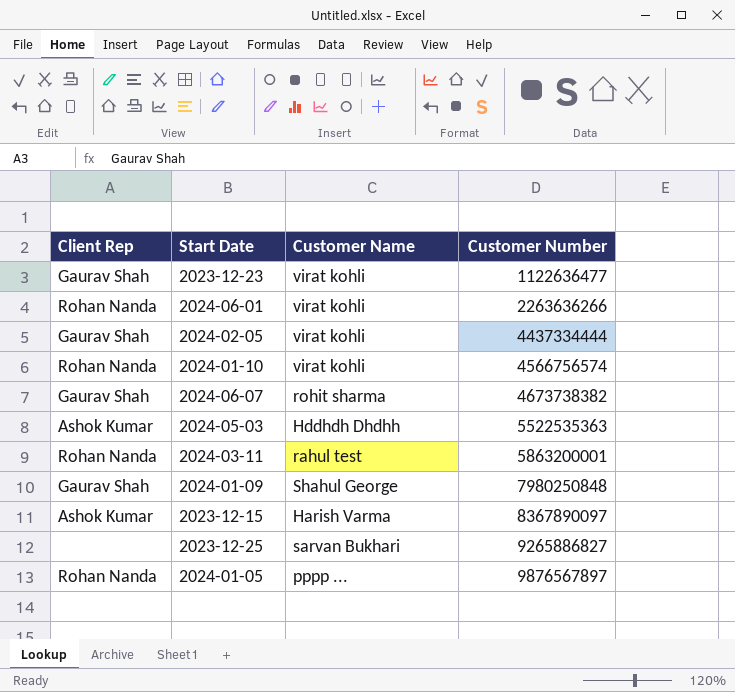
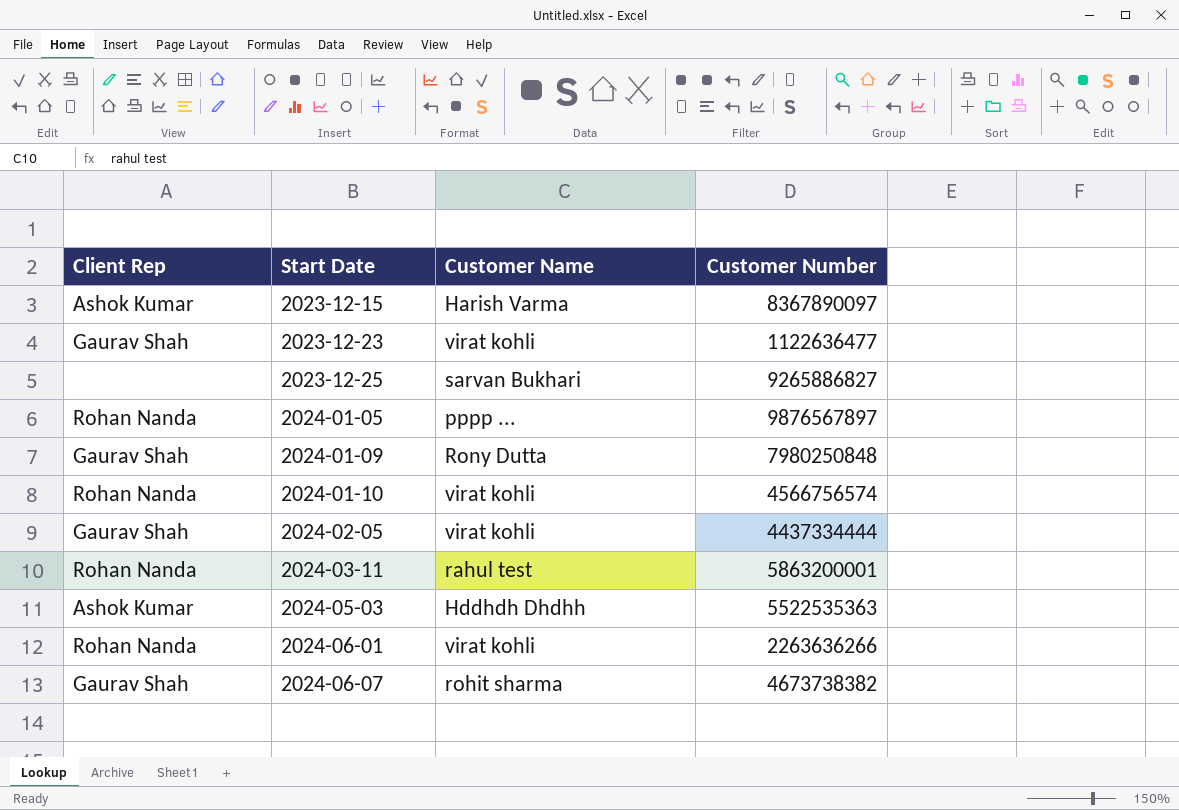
row order: Customer Number ascending -> Start Date ascending
2024-01-09 | Customer Name: Shahul George -> Rony Dutta

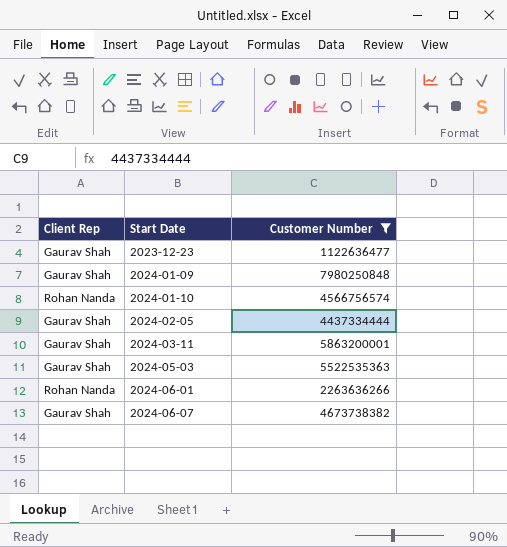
filter: none -> Customer Number <= 7980250848
column Customer Name | position: 3 -> none
2024-03-11 | Client Rep: Rohan Nanda -> Gaurav Shah
2024-05-03 | Client Rep: Ashok Kumar -> Gaurav Shah

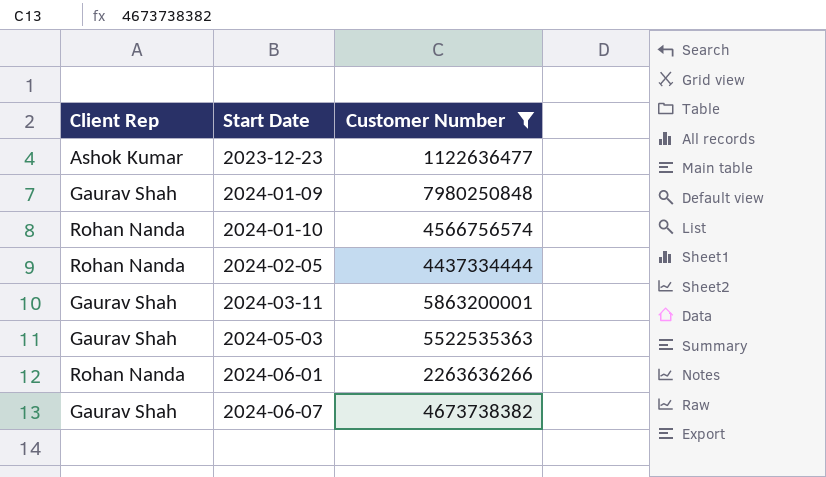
2023-12-23 | Client Rep: Gaurav Shah -> Ashok Kumar
2024-02-05 | Client Rep: Gaurav Shah -> Rohan Nanda

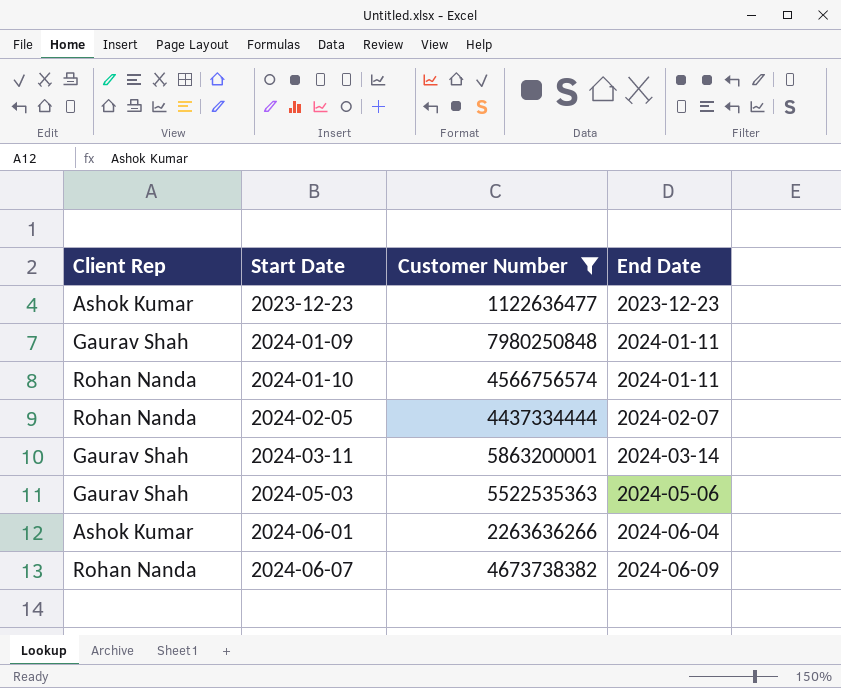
column End Date | position: none -> 4
2024-06-01 | Client Rep: Rohan Nanda -> Ashok Kumar
2024-06-07 | Client Rep: Gaurav Shah -> Rohan Nanda

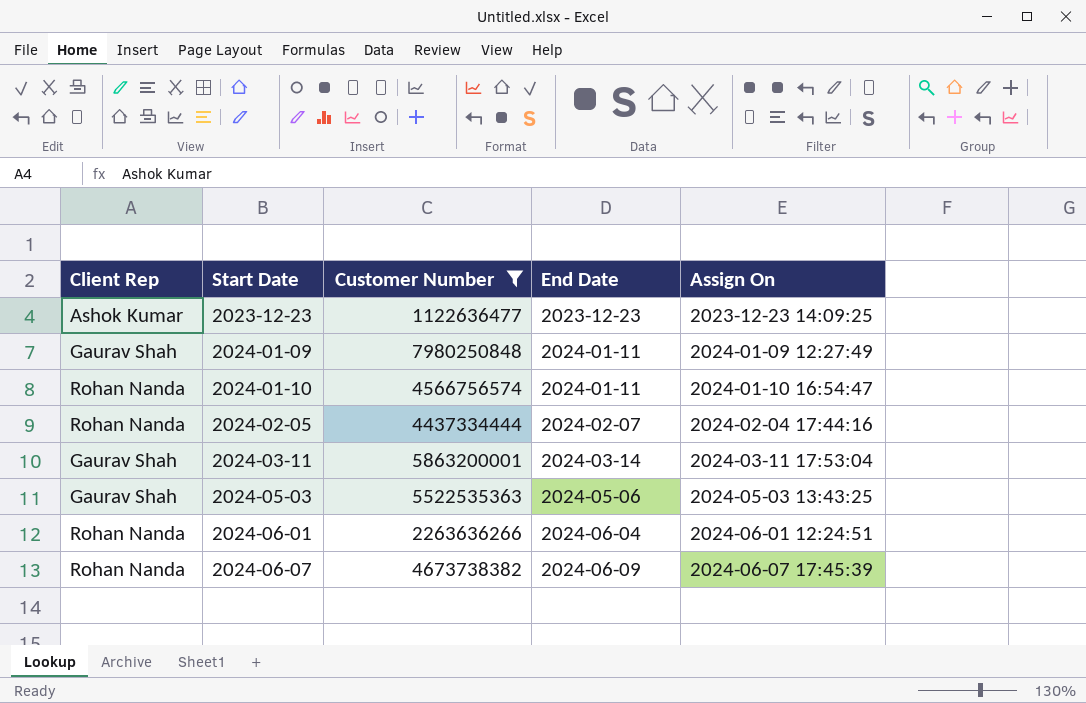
column Assign On | position: none -> 5
2024-06-01 | Client Rep: Ashok Kumar -> Rohan Nanda

